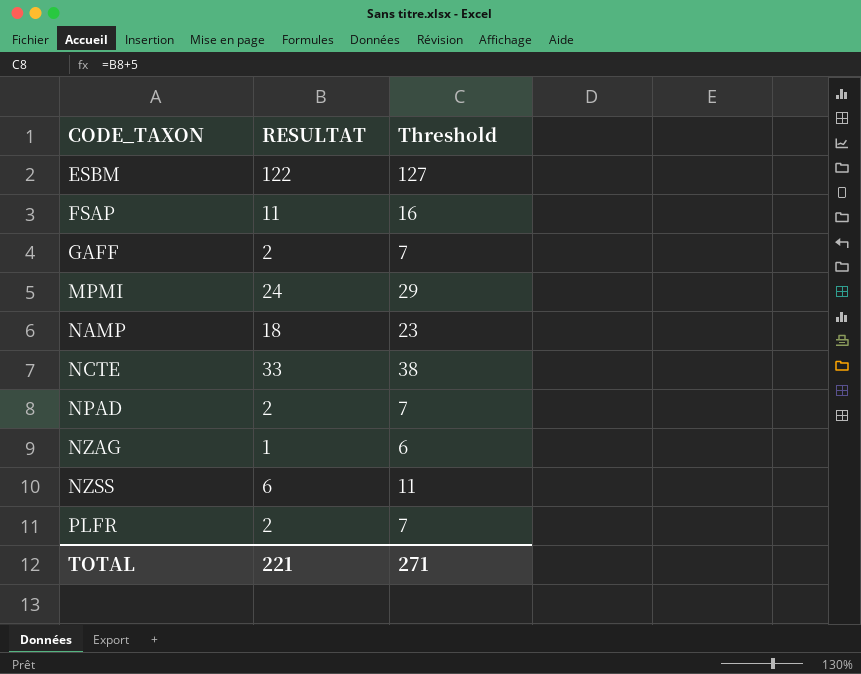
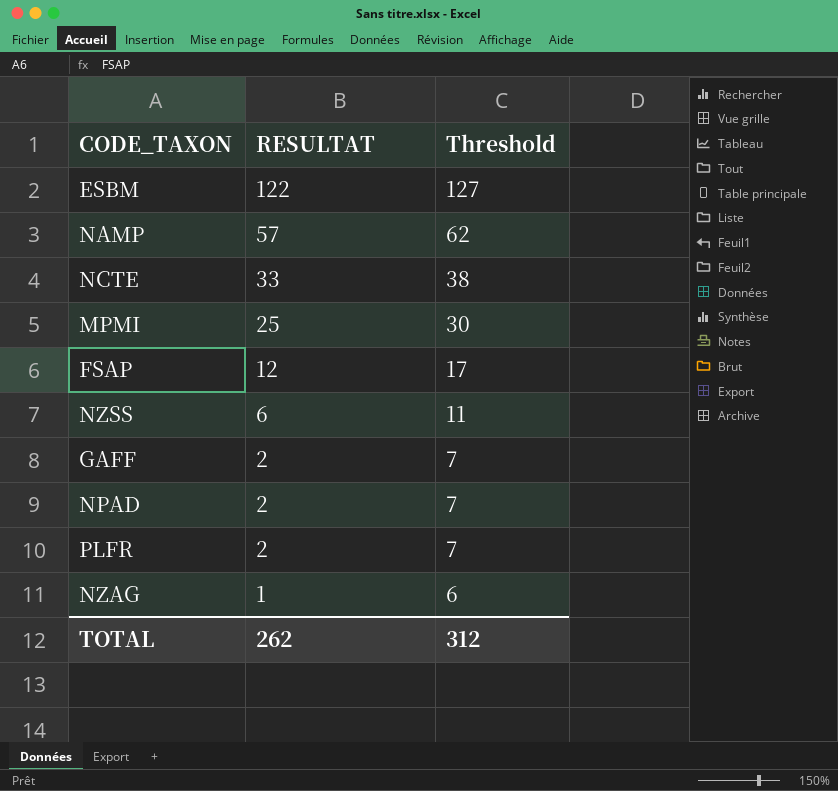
row order: CODE_TAXON ascending -> RESULTAT descending
NAMP | RESULTAT: 18 -> 57
NAMP | Threshold: 23 -> 62
MPMI | RESULTAT: 24 -> 25
MPMI | Threshold: 29 -> 30
FSAP | RESULTAT: 11 -> 12
FSAP | Threshold: 16 -> 17
TOTAL | RESULTAT: 221 -> 262
TOTAL | Threshold: 271 -> 312

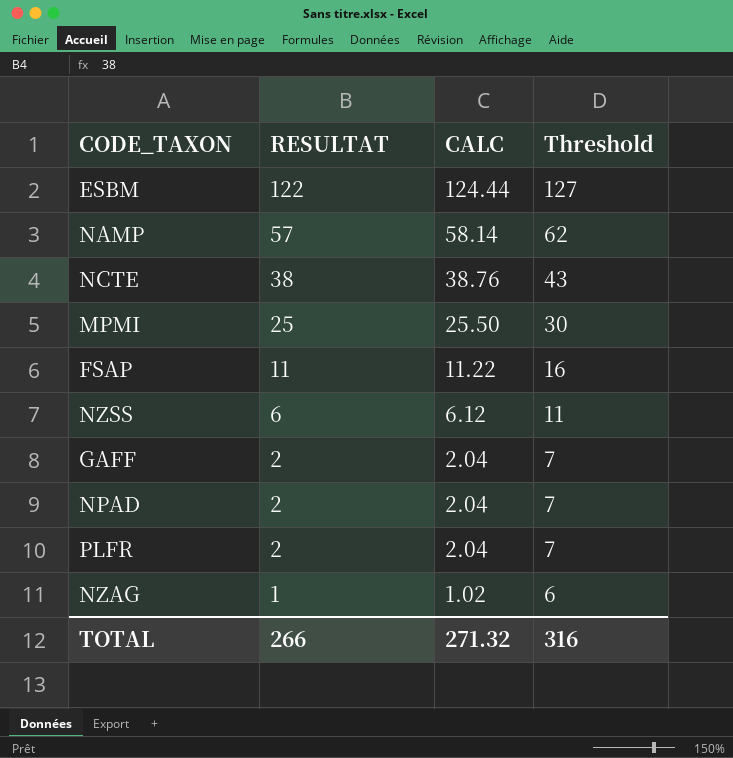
column CALC | formula: none -> [RESULTAT] * 1.02
NCTE | RESULTAT: 33 -> 38
NCTE | Threshold: 38 -> 43
FSAP | RESULTAT: 12 -> 11
FSAP | Threshold: 17 -> 16
TOTAL | RESULTAT: 262 -> 266
TOTAL | Threshold: 312 -> 316

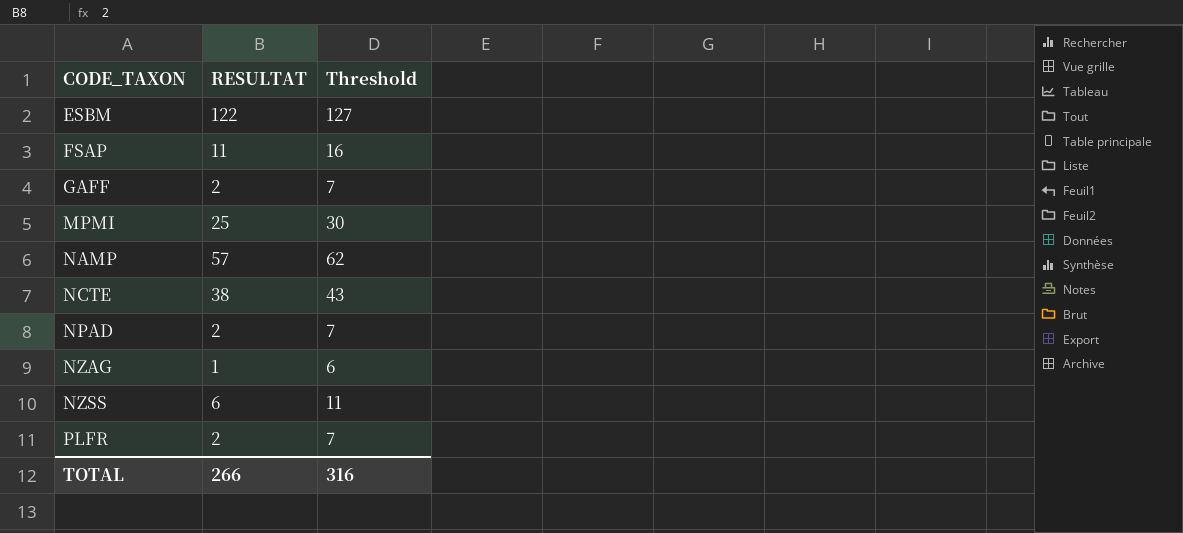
row order: RESULTAT descending -> CODE_TAXON ascending
column CALC | formula: [RESULTAT] * 1.02 -> none

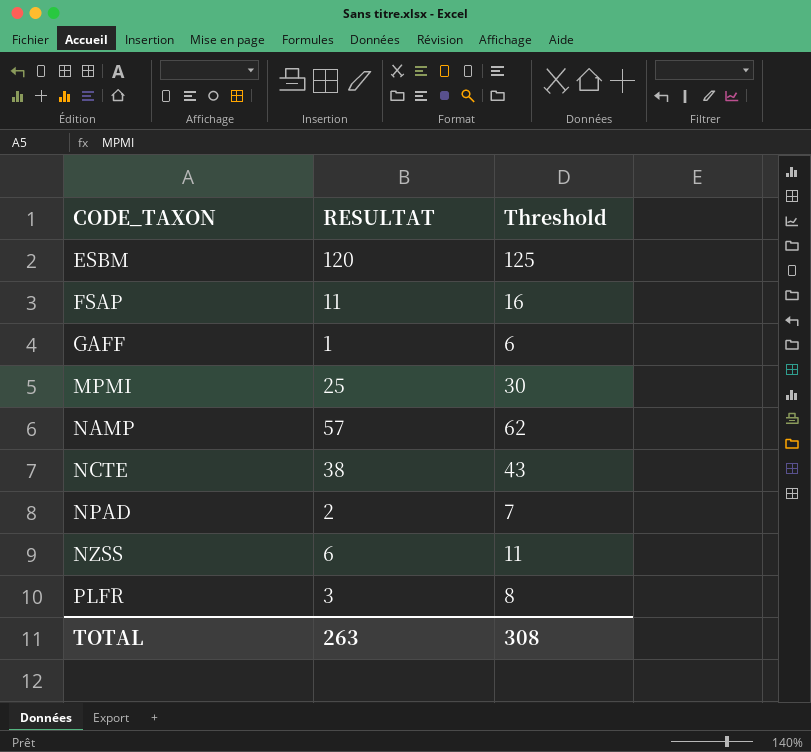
row NZAG: 1 | 6 -> none
ESBM | RESULTAT: 122 -> 120
ESBM | Threshold: 127 -> 125
GAFF | RESULTAT: 2 -> 1
GAFF | Threshold: 7 -> 6
PLFR | RESULTAT: 2 -> 3
PLFR | Threshold: 7 -> 8
TOTAL | RESULTAT: 266 -> 263
TOTAL | Threshold: 316 -> 308

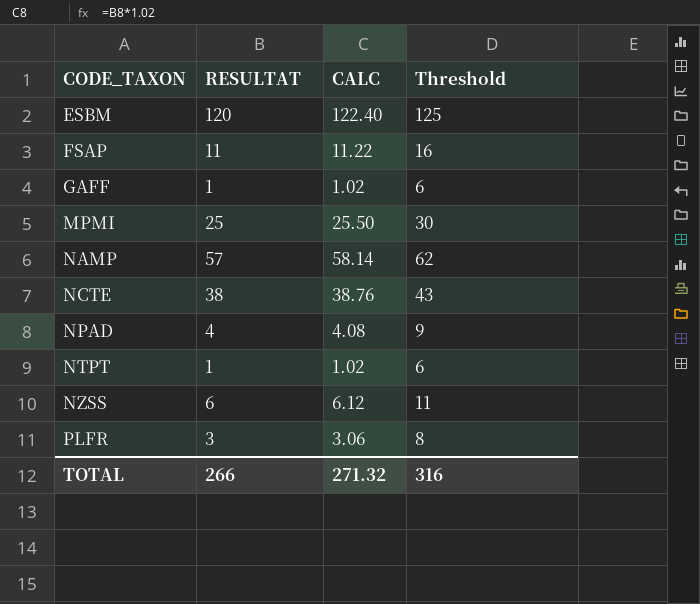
column CALC | formula: none -> [RESULTAT] * 1.02
NPAD | RESULTAT: 2 -> 4
NPAD | Threshold: 7 -> 9
row NTPT: none -> 1 | 1.02 | 6
TOTAL | RESULTAT: 263 -> 266
TOTAL | Threshold: 308 -> 316

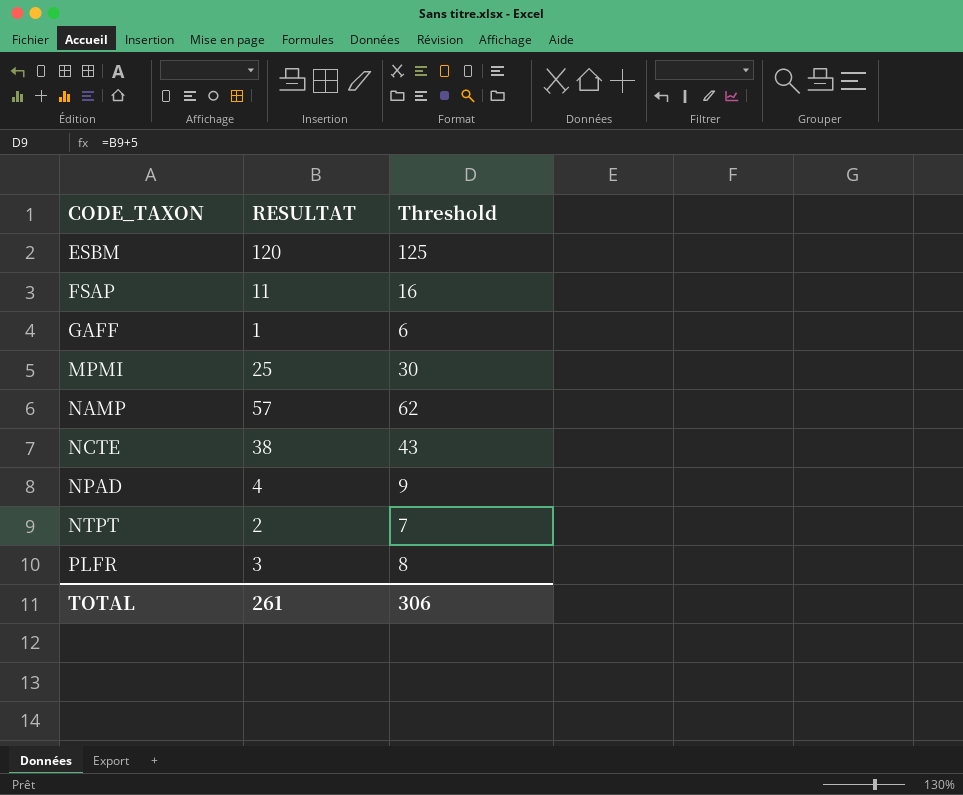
column CALC | formula: [RESULTAT] * 1.02 -> none
row NZSS: 6 | 6.12 | 11 -> none
NTPT | RESULTAT: 1 -> 2
NTPT | Threshold: 6 -> 7
TOTAL | RESULTAT: 266 -> 261
TOTAL | Threshold: 316 -> 306

